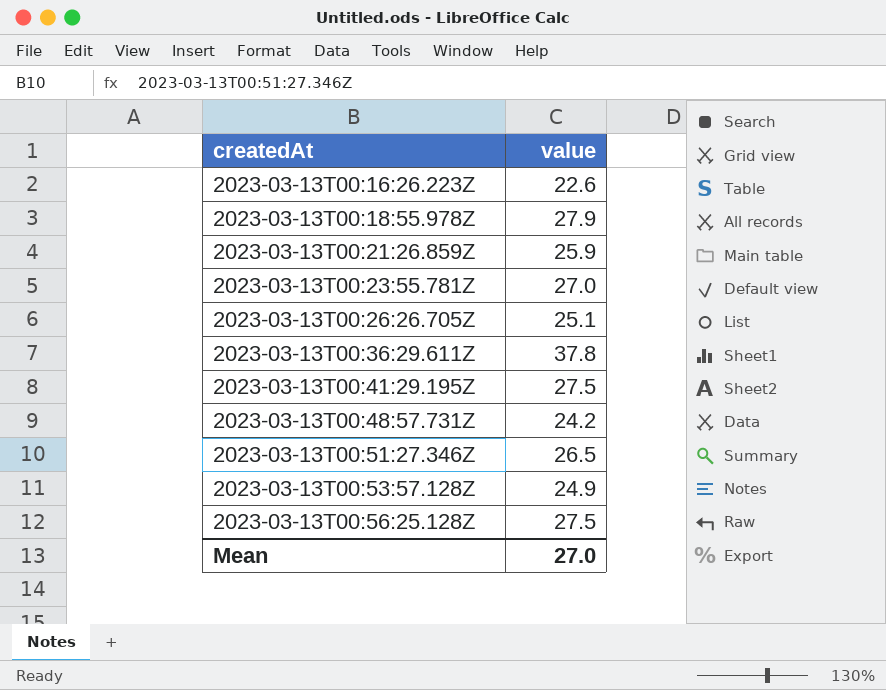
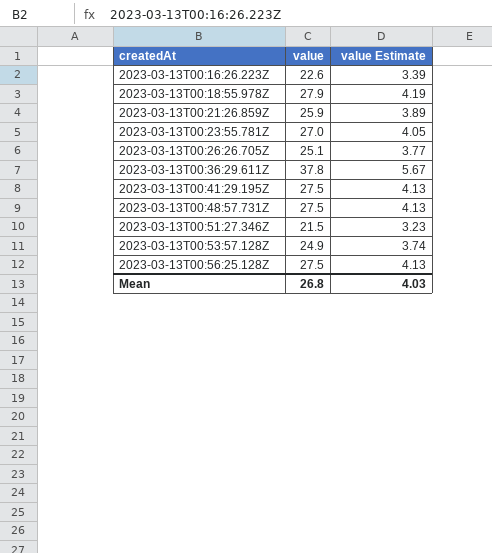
column value Estimate | formula: none -> [value] * 0.15
2023-03-13T00:48:57.731Z | value: 24.2 -> 27.5
2023-03-13T00:51:27.346Z | value: 26.5 -> 21.5
Mean | value: 27.0 -> 26.8

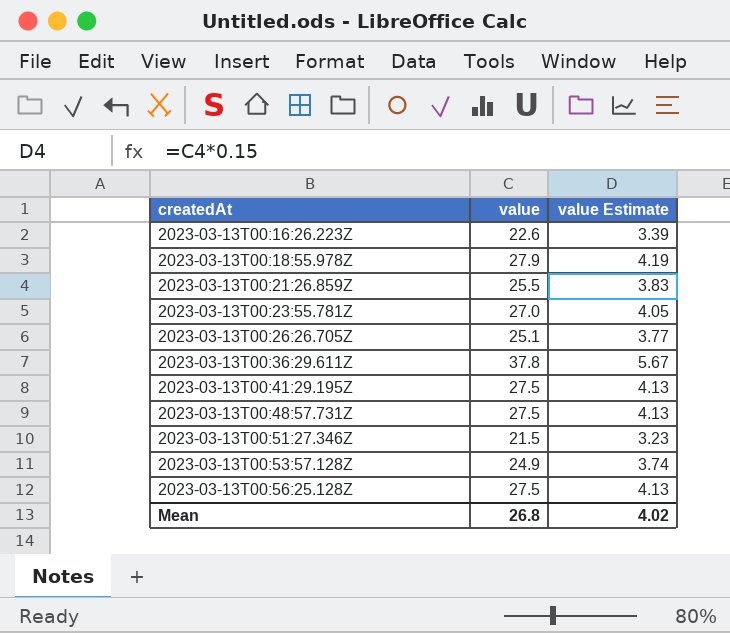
2023-03-13T00:21:26.859Z | value: 25.9 -> 25.5
2023-03-13T00:21:26.859Z | value Estimate: 3.89 -> 3.83
Mean | value Estimate: 4.03 -> 4.02

